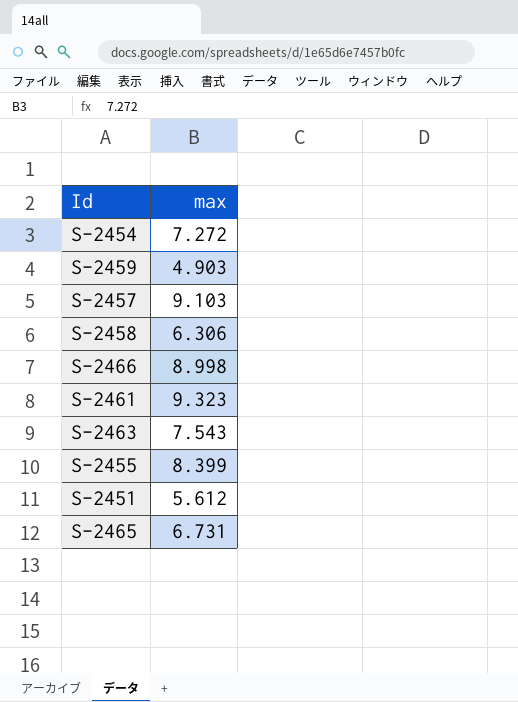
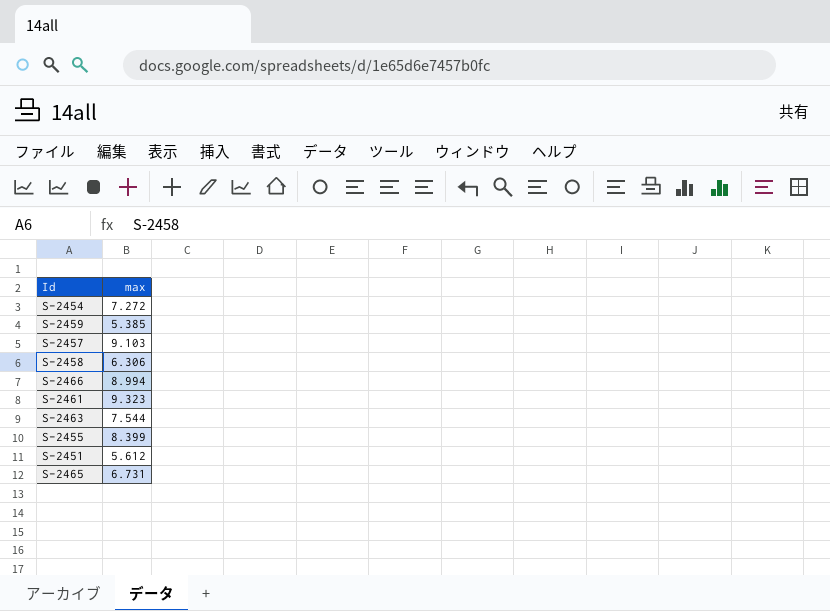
S-2459 | max: 4.903 -> 5.385
S-2466 | max: 8.998 -> 8.994
S-2463 | max: 7.543 -> 7.544

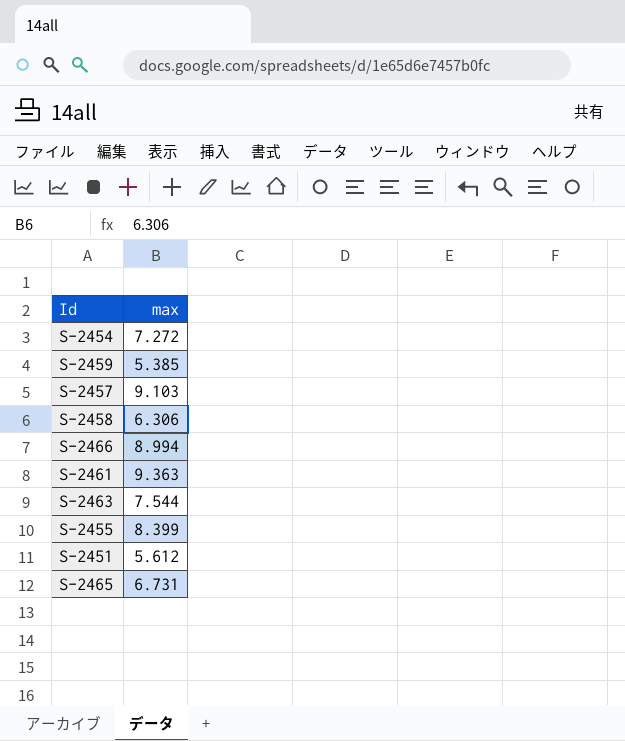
S-2461 | max: 9.323 -> 9.363

